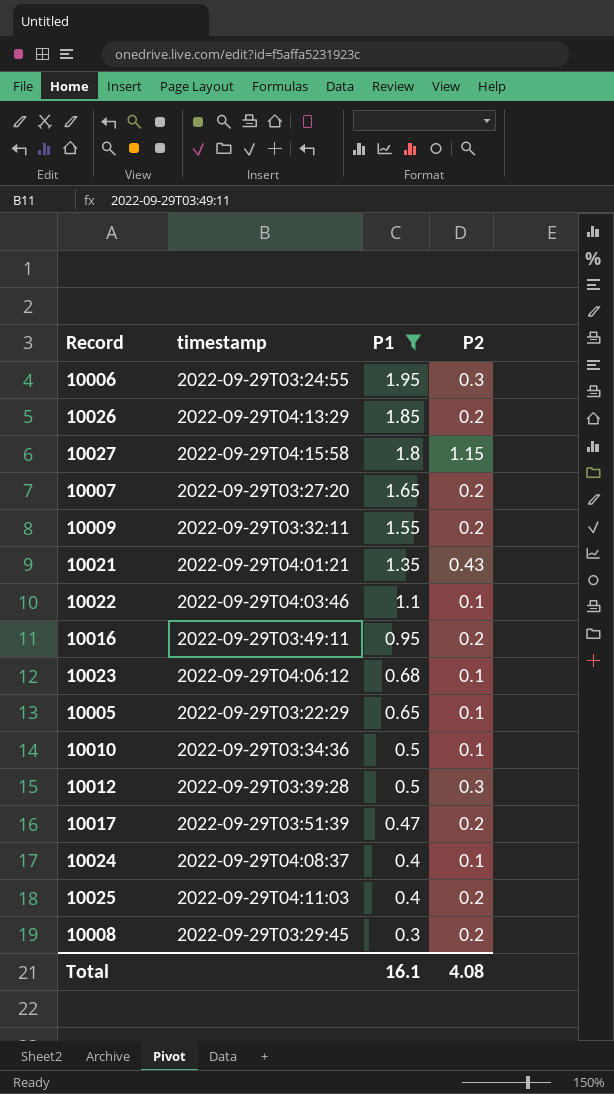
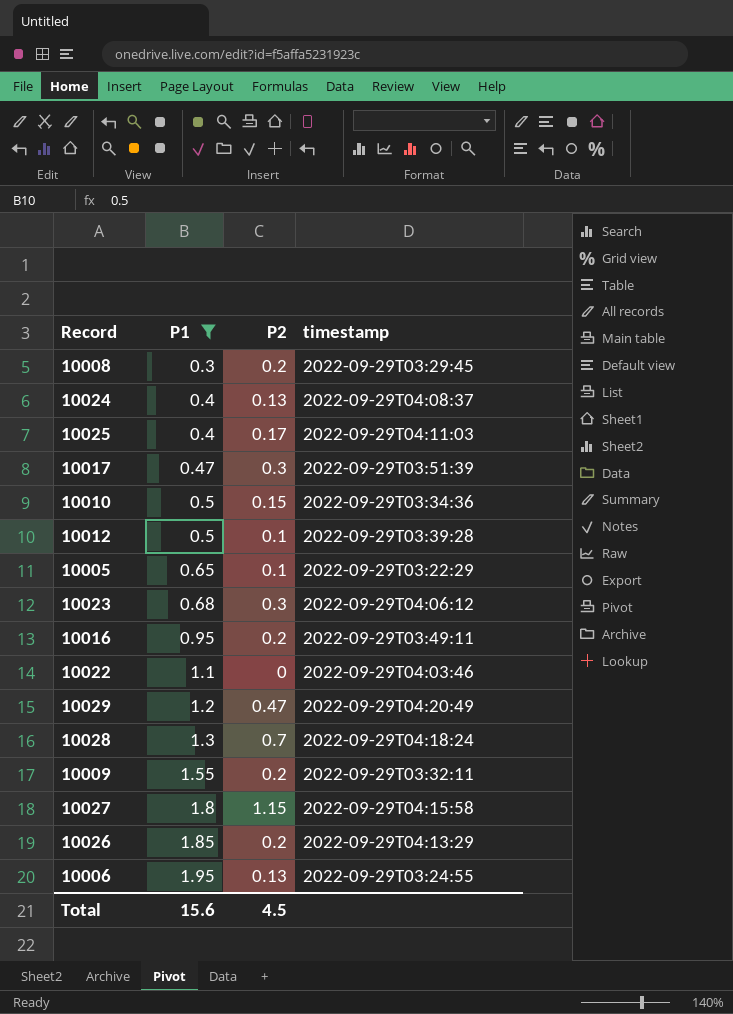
row order: P1 descending -> P1 ascending
column timestamp | position: 2 -> 4
row 10007: 2022-09-29T03:27:20 | 1.65 | 0.2 -> none
row 10021: 2022-09-29T04:01:21 | 1.35 | 0.43 -> none
10024 | P2: 0.1 -> 0.13
10025 | P2: 0.2 -> 0.17
10017 | P2: 0.2 -> 0.3
10010 | P2: 0.1 -> 0.15
10012 | P2: 0.3 -> 0.1
10023 | P2: 0.1 -> 0.3
10022 | P2: 0.1 -> 0
row 10029: none -> 1.2 | 0.47 | 2022-09-29T04:20:49
row 10028: none -> 1.3 | 0.7 | 2022-09-29T04:18:24
10006 | P2: 0.3 -> 0.13
Total | P1: 16.1 -> 15.6
Total | P2: 4.08 -> 4.5

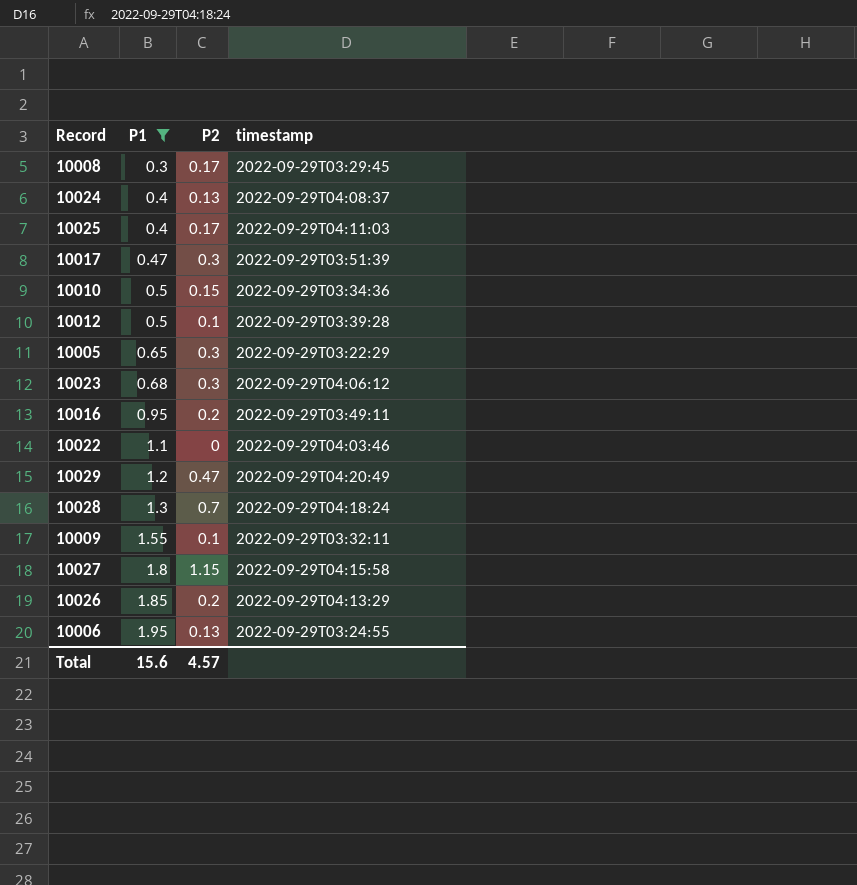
10008 | P2: 0.2 -> 0.17
10005 | P2: 0.1 -> 0.3
10009 | P2: 0.2 -> 0.1
Total | P2: 4.5 -> 4.57

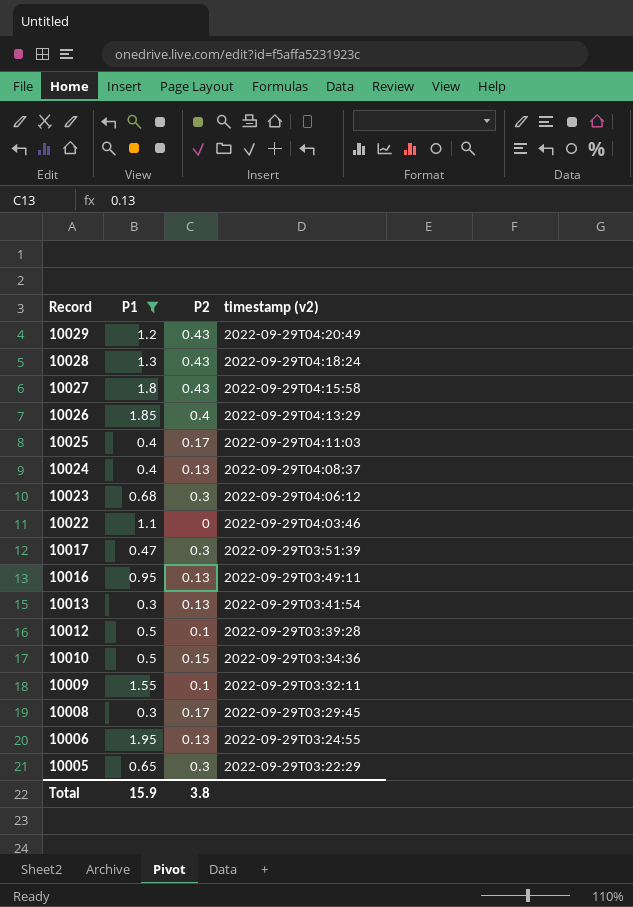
row order: P1 ascending -> Record descending
column name: timestamp -> timestamp (v2)
10029 | P2: 0.47 -> 0.43
10028 | P2: 0.7 -> 0.43
10027 | P2: 1.15 -> 0.43
10026 | P2: 0.2 -> 0.4
10016 | P2: 0.2 -> 0.13
row 10013: none -> 0.3 | 0.13 | 2022-09-29T03:41:54
Total | P1: 15.6 -> 15.9
Total | P2: 4.57 -> 3.8

